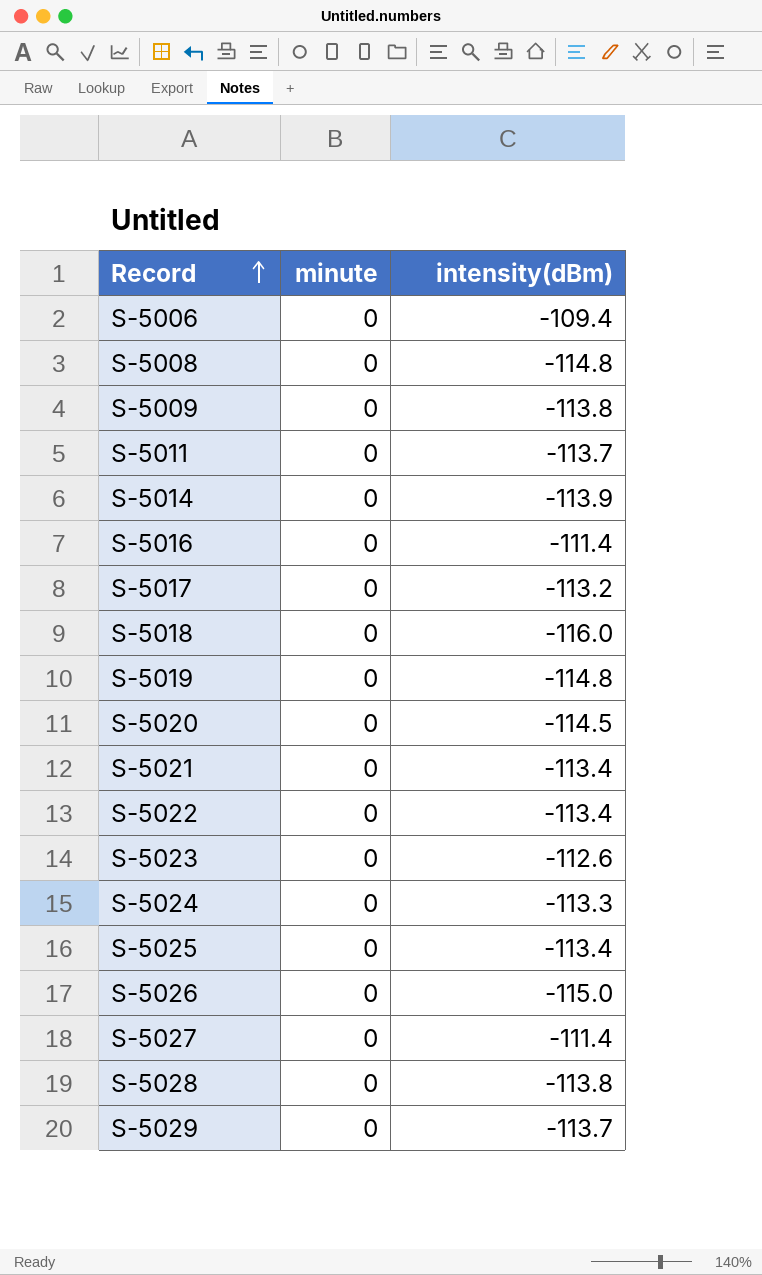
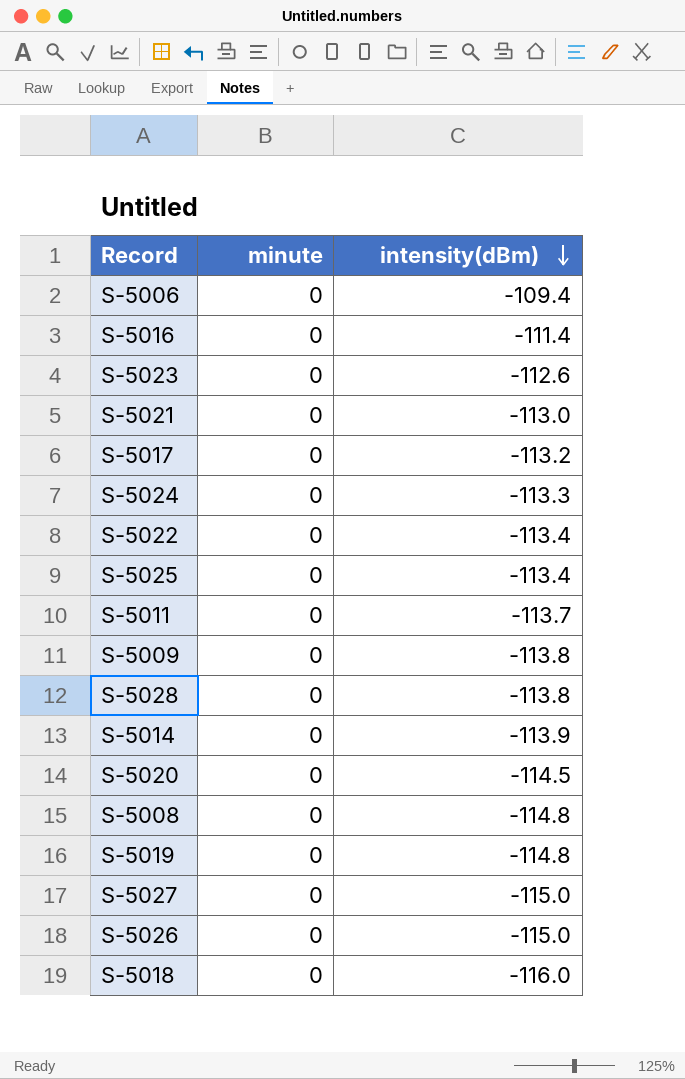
row order: Record ascending -> intensity(dBm) descending
row S-5029: 0 | -113.7 -> none
S-5021 | intensity(dBm): -113.4 -> -113.0
S-5027 | intensity(dBm): -111.4 -> -115.0

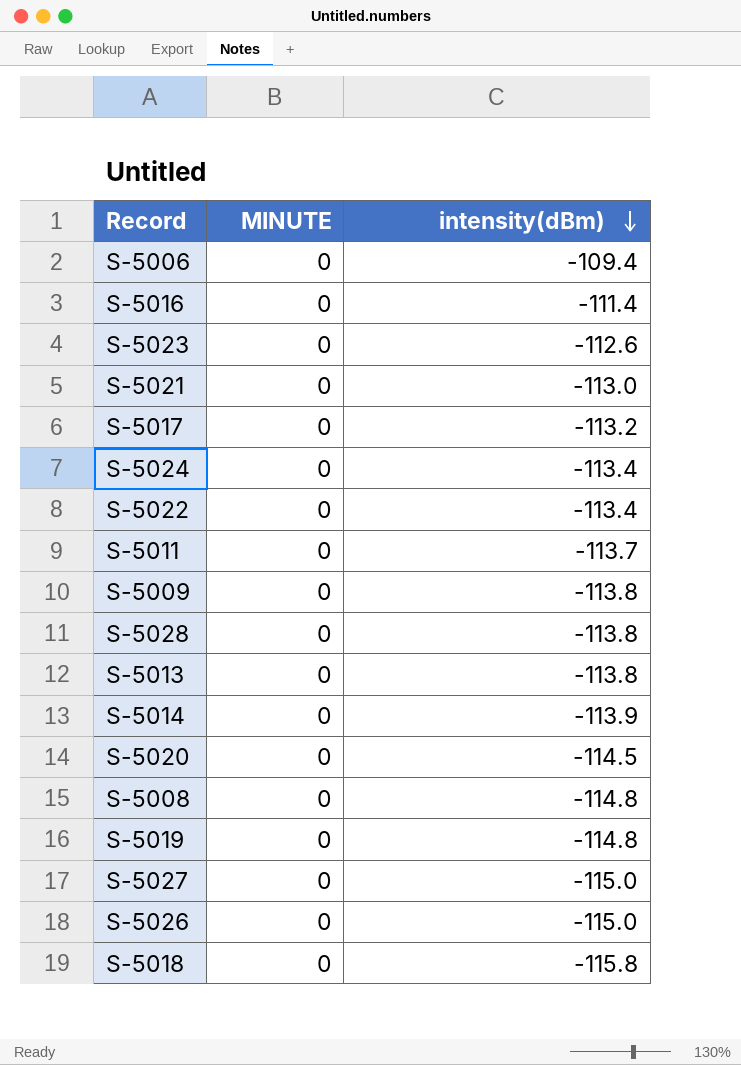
column name: minute -> MINUTE
row S-5025: 0 | -113.4 -> none
S-5024 | intensity(dBm): -113.3 -> -113.4
row S-5013: none -> 0 | -113.8
S-5018 | intensity(dBm): -116.0 -> -115.8

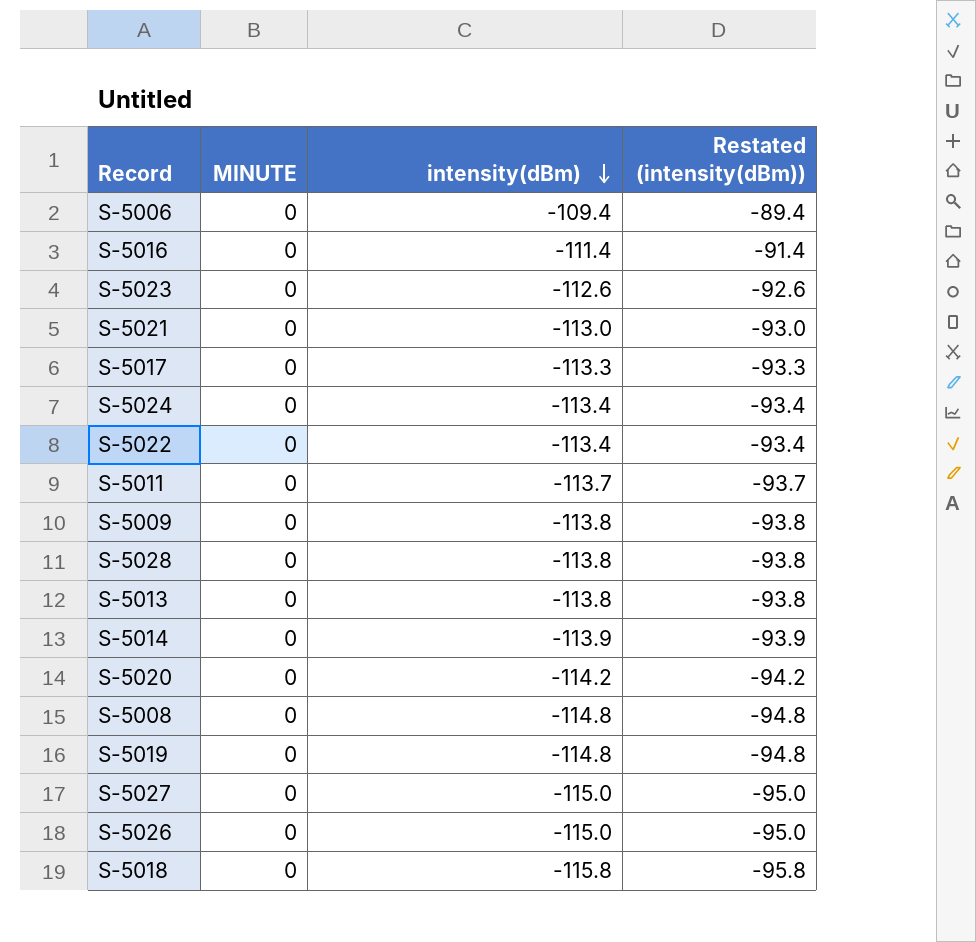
column Restated (intensity(dBm)) | formula: none -> [intensity(dBm)] + 20
S-5017 | intensity(dBm): -113.2 -> -113.3
S-5020 | intensity(dBm): -114.5 -> -114.2

